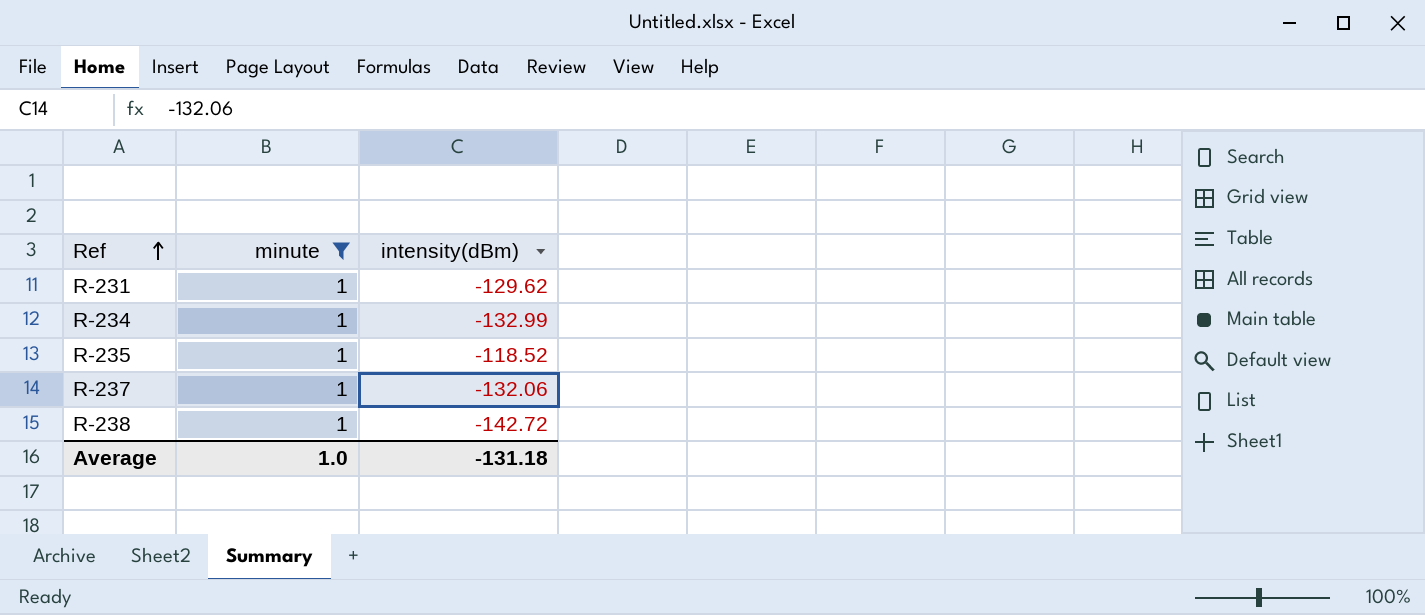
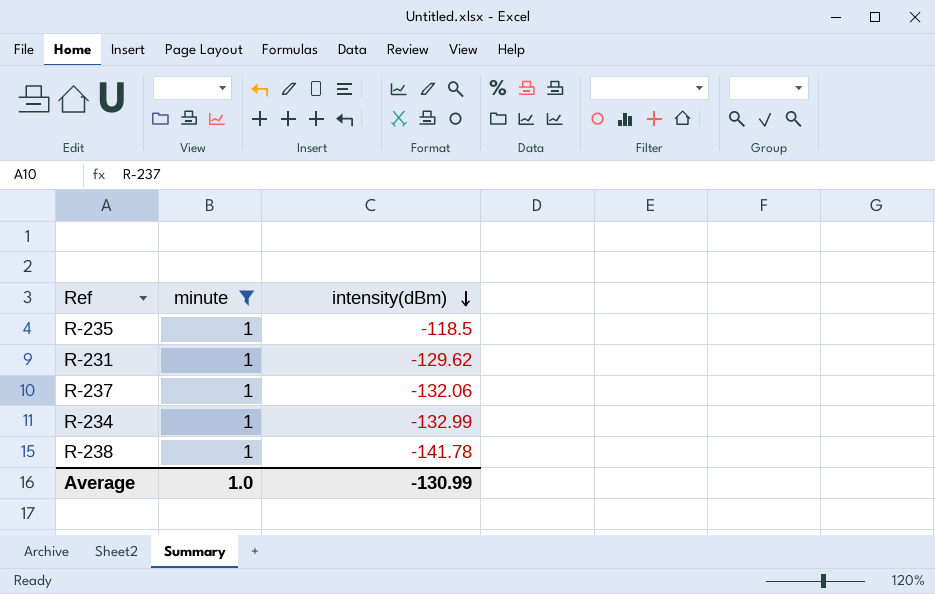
row order: Ref ascending -> intensity(dBm) descending
R-235 | intensity(dBm): -118.52 -> -118.5
R-238 | intensity(dBm): -142.72 -> -141.78
Average | intensity(dBm): -131.18 -> -130.99

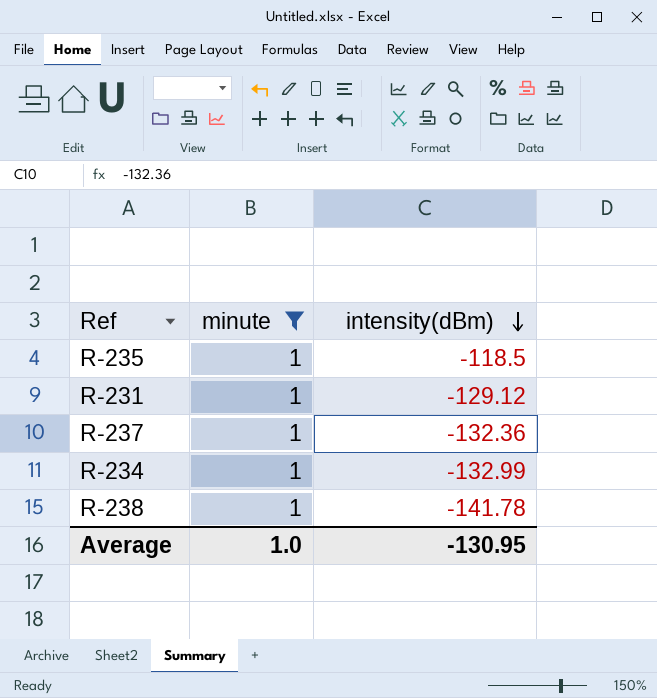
R-231 | intensity(dBm): -129.62 -> -129.12
R-237 | intensity(dBm): -132.06 -> -132.36
Average | intensity(dBm): -130.99 -> -130.95

